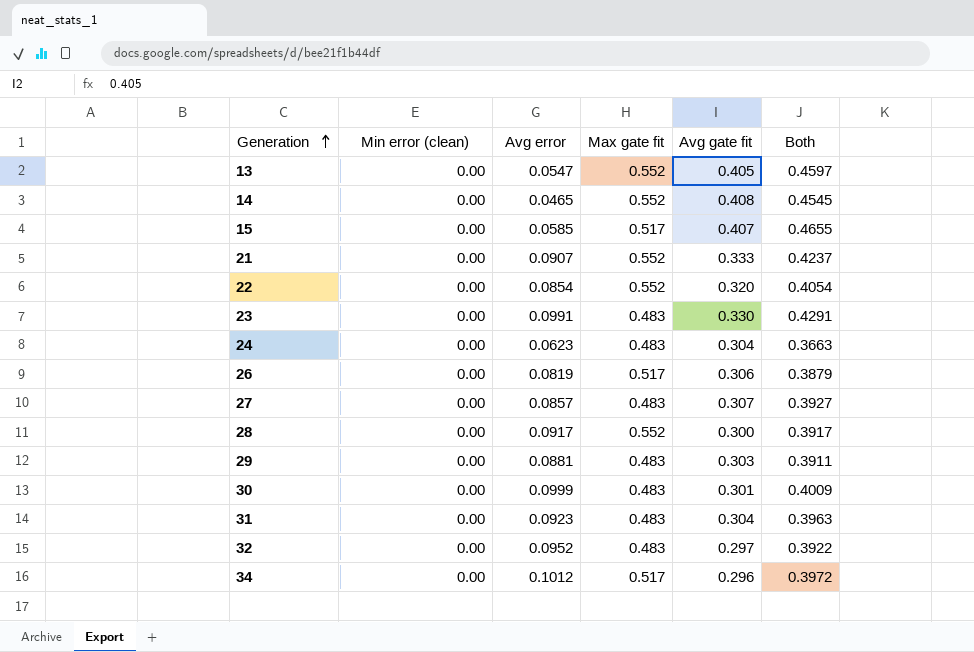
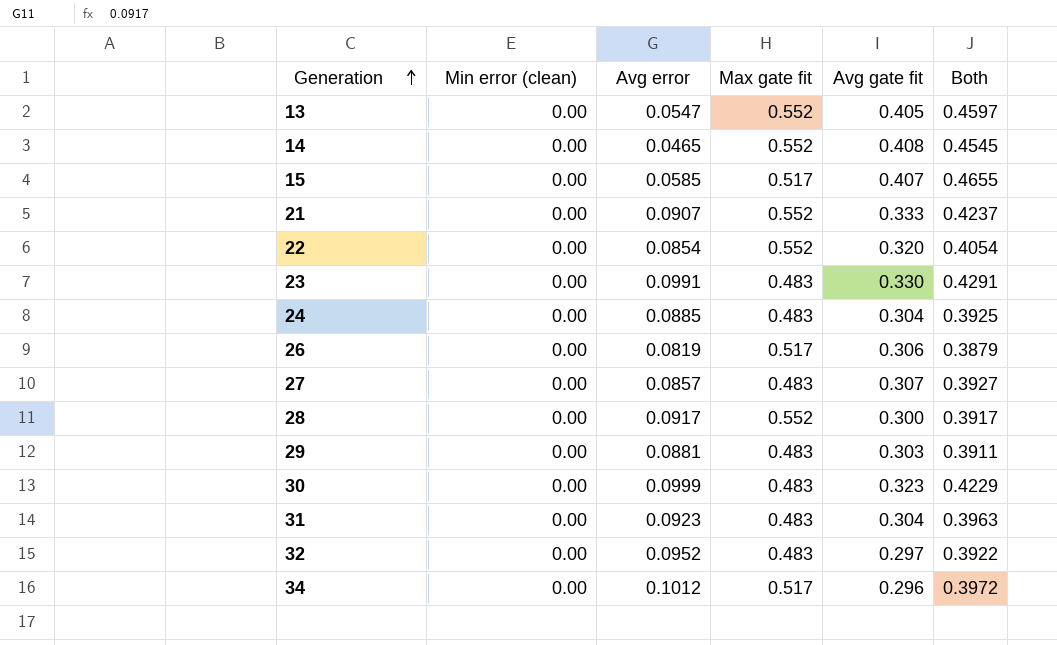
24 | Avg error: 0.0623 -> 0.0885
24 | Both: 0.3663 -> 0.3925
30 | Avg gate fit: 0.301 -> 0.323
30 | Both: 0.4009 -> 0.4229

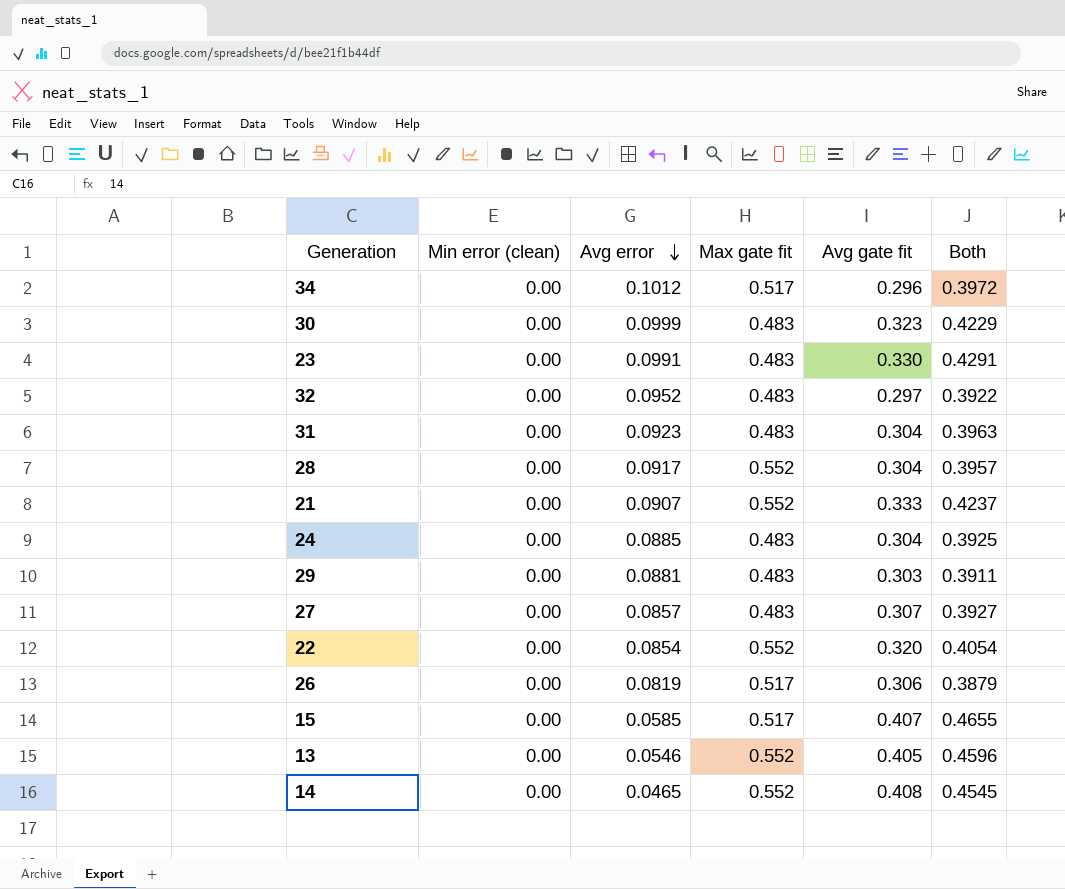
row order: Generation ascending -> Avg error descending
28 | Avg gate fit: 0.300 -> 0.304
28 | Both: 0.3917 -> 0.3957
13 | Avg error: 0.0547 -> 0.0546
13 | Both: 0.4597 -> 0.4596

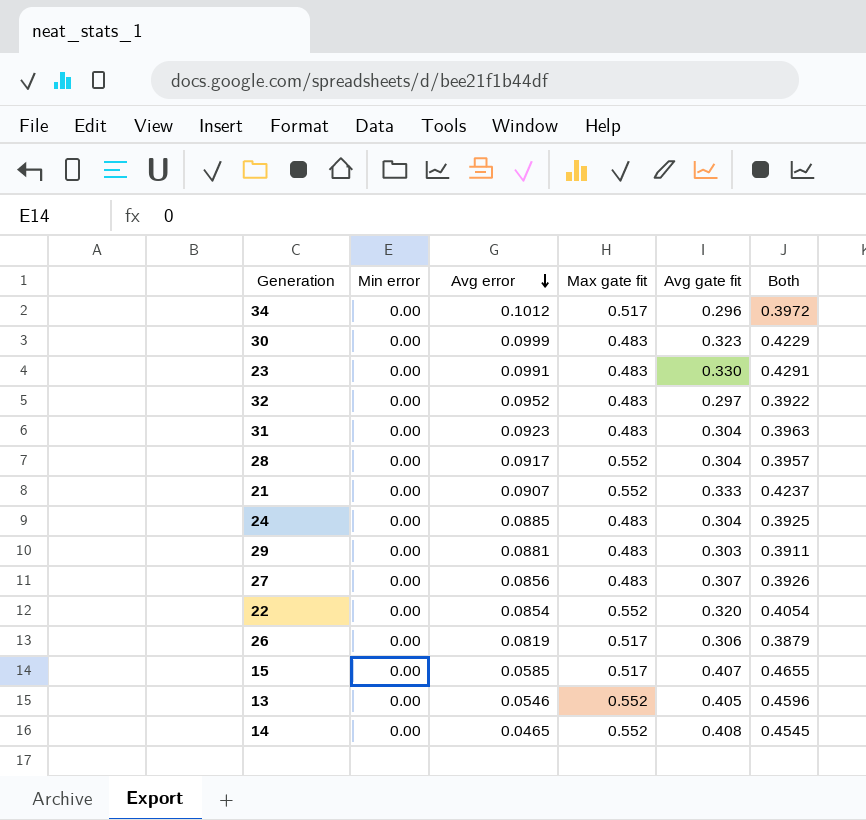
column name: Min error (clean) -> Min error
27 | Avg error: 0.0857 -> 0.0856
27 | Both: 0.3927 -> 0.3926

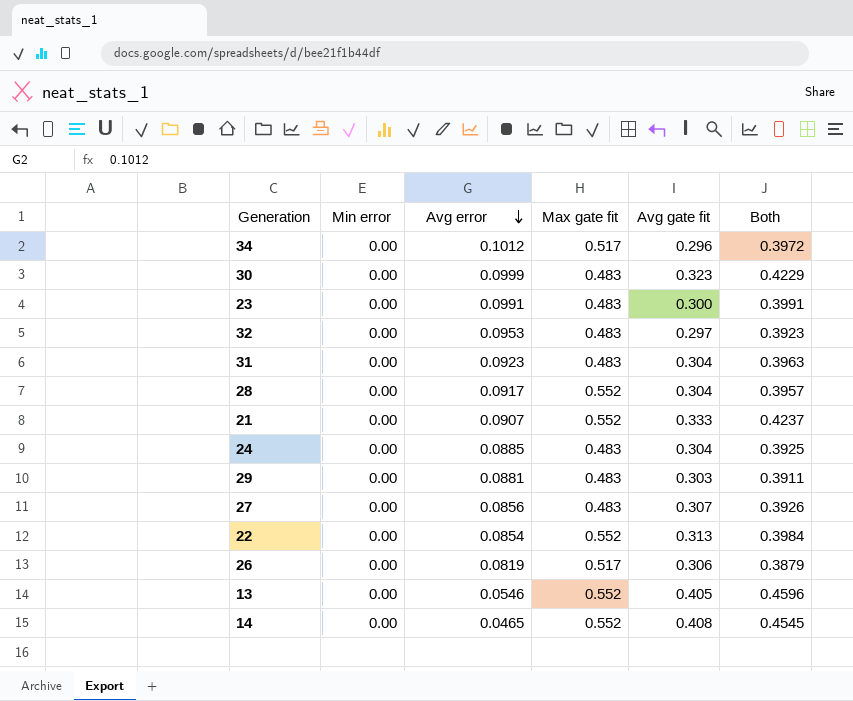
row 15: 0.00 | 0.0585 | 0.517 | 0.407 | 0.4655 -> none
23 | Avg gate fit: 0.330 -> 0.300
23 | Both: 0.4291 -> 0.3991
32 | Avg error: 0.0952 -> 0.0953
32 | Both: 0.3922 -> 0.3923
22 | Avg gate fit: 0.320 -> 0.313
22 | Both: 0.4054 -> 0.3984

